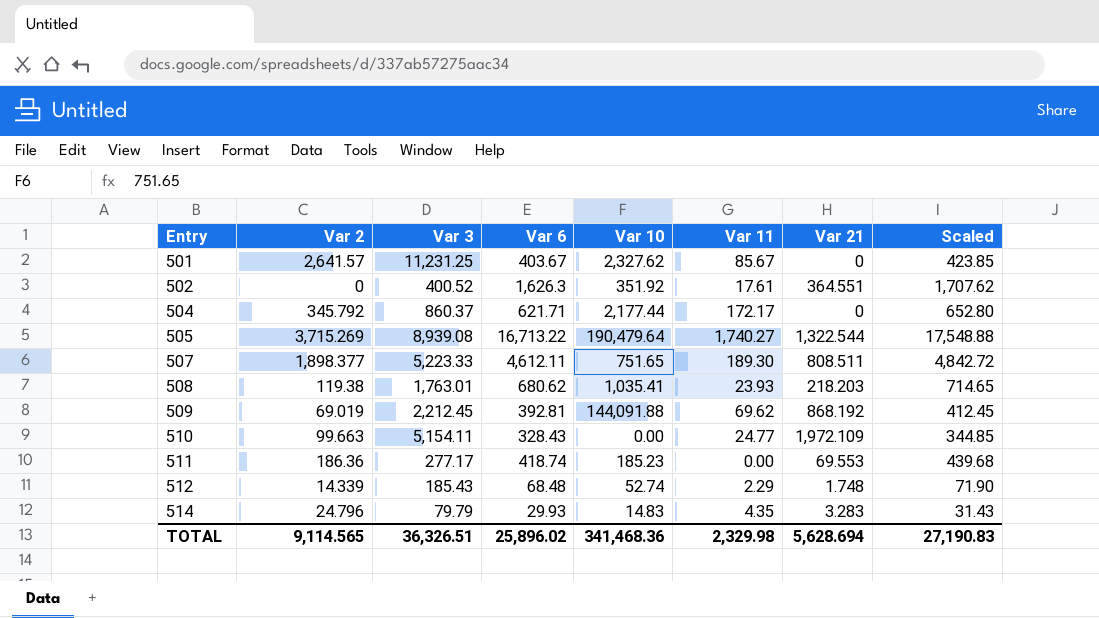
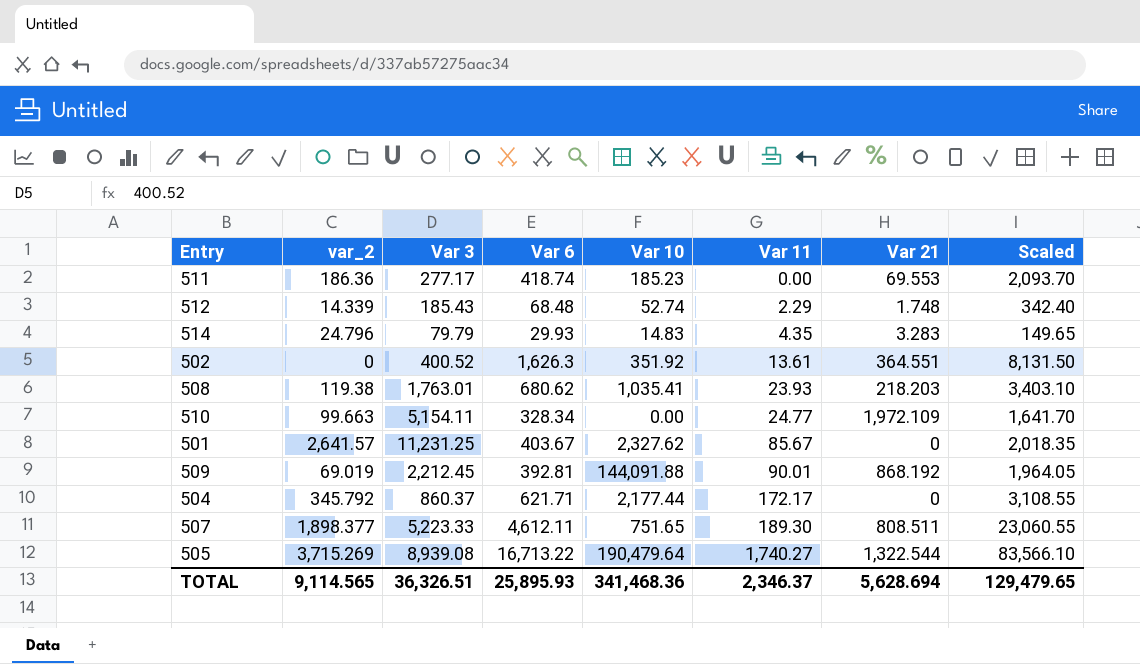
row order: Entry ascending -> Var 11 ascending
column name: Var 2 -> var_2
column Scaled | formula: [Var 6] * 1.05 -> [Var 6] * 5
502 | Var 11: 17.61 -> 13.61
510 | Var 6: 328.43 -> 328.34
509 | Var 11: 69.62 -> 90.01
TOTAL | Var 6: 25,896.02 -> 25,895.93
TOTAL | Var 11: 2,329.98 -> 2,346.37
TOTAL | Scaled: 27,190.83 -> 129,479.65

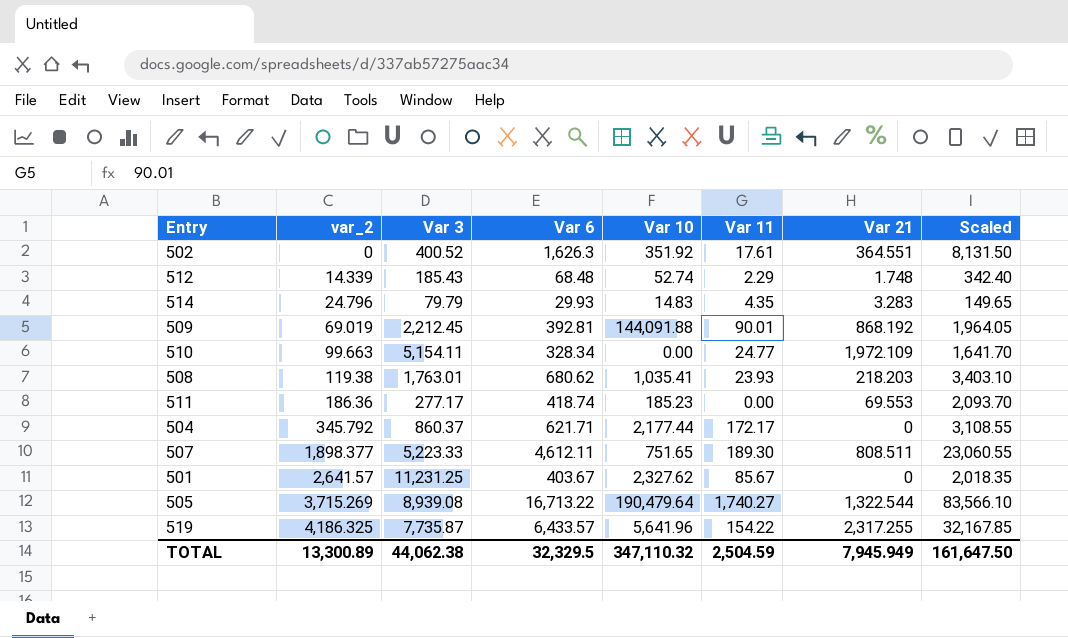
row order: Var 11 ascending -> var_2 ascending
502 | Var 11: 13.61 -> 17.61
row 519: none -> 4,186.325 | 7,735.87 | 6,433.57 | 5,641.96 | 154.22 | 2,317.255 | 32,167.85
TOTAL | var_2: 9,114.565 -> 13,300.89
TOTAL | Var 3: 36,326.51 -> 44,062.38
TOTAL | Var 6: 25,895.93 -> 32,329.5
TOTAL | Var 10: 341,468.36 -> 347,110.32
TOTAL | Var 11: 2,346.37 -> 2,504.59
TOTAL | Var 21: 5,628.694 -> 7,945.949
TOTAL | Scaled: 129,479.65 -> 161,647.50

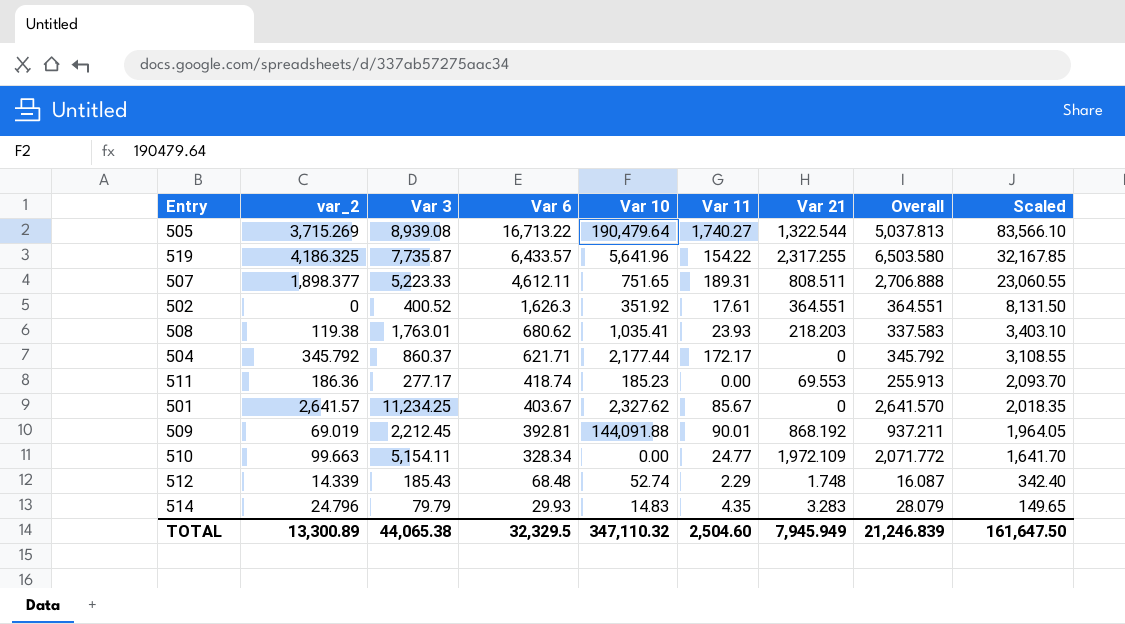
row order: var_2 ascending -> Var 6 descending
column Overall | formula: none -> [var_2] + [Var 21]
507 | Var 11: 189.30 -> 189.31
501 | Var 3: 11,231.25 -> 11,234.25
TOTAL | Var 3: 44,062.38 -> 44,065.38
TOTAL | Var 11: 2,504.59 -> 2,504.60

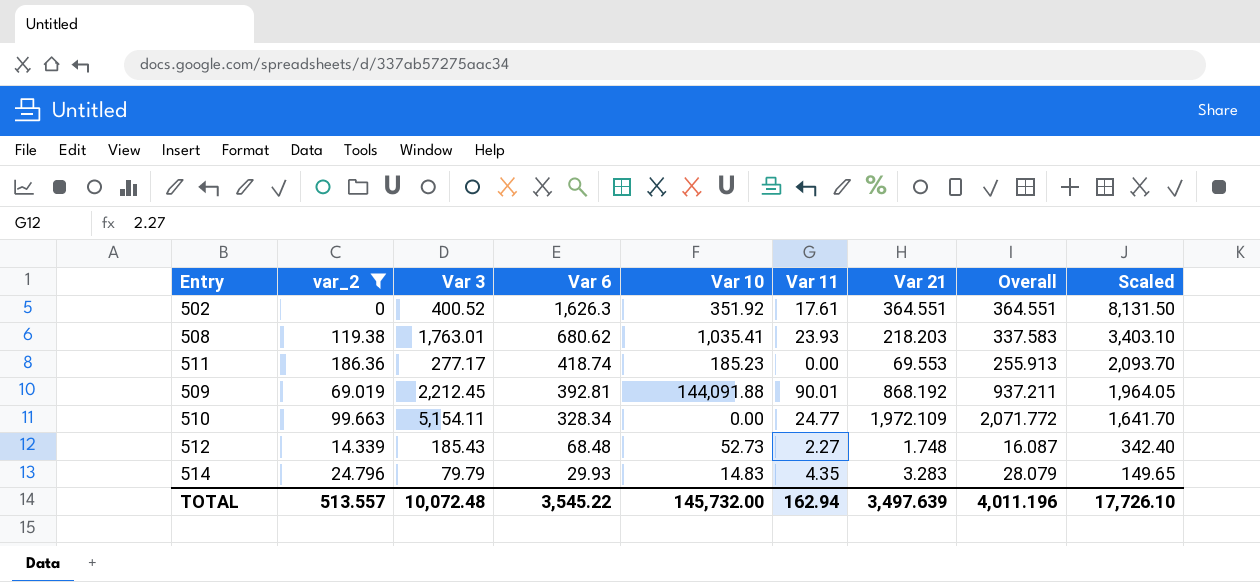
filter: none -> var_2 <= 186.36
512 | Var 10: 52.74 -> 52.73
512 | Var 11: 2.29 -> 2.27
TOTAL | var_2: 13,300.89 -> 513.557
TOTAL | Var 3: 44,065.38 -> 10,072.48
TOTAL | Var 6: 32,329.5 -> 3,545.22
TOTAL | Var 10: 347,110.32 -> 145,732.00
TOTAL | Var 11: 2,504.60 -> 162.94
TOTAL | Var 21: 7,945.949 -> 3,497.639
TOTAL | Overall: 21,246.839 -> 4,011.196
TOTAL | Scaled: 161,647.50 -> 17,726.10

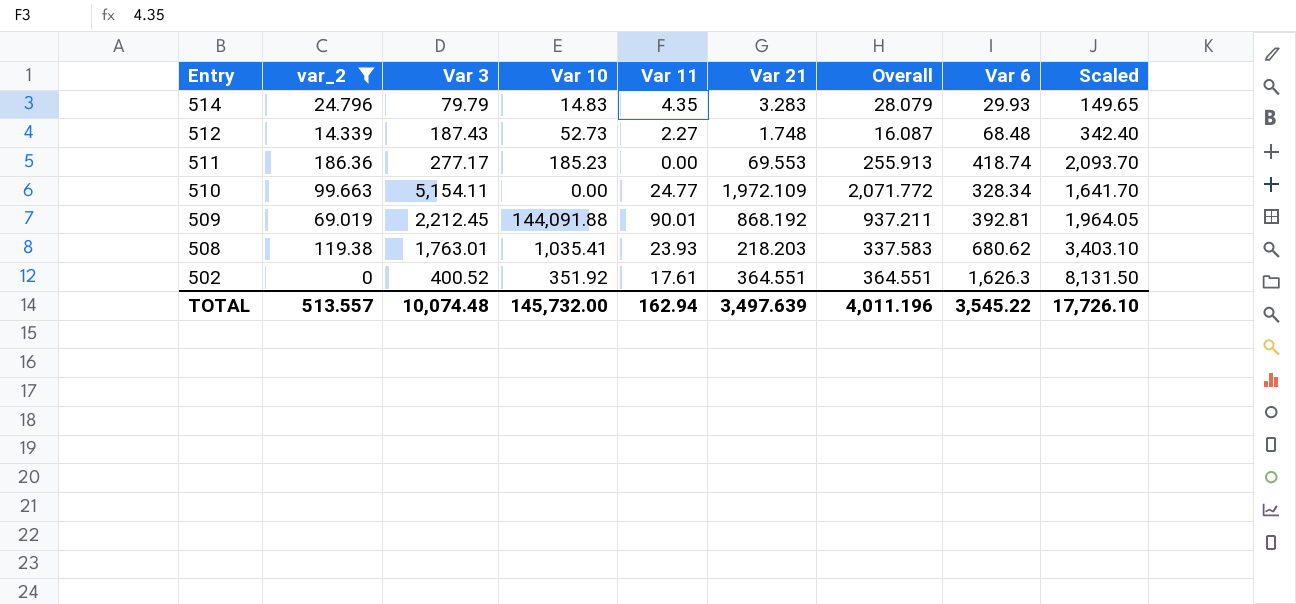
row order: Var 6 descending -> Entry descending
column Var 6 | position: 4 -> 8
512 | Var 3: 185.43 -> 187.43
TOTAL | Var 3: 10,072.48 -> 10,074.48

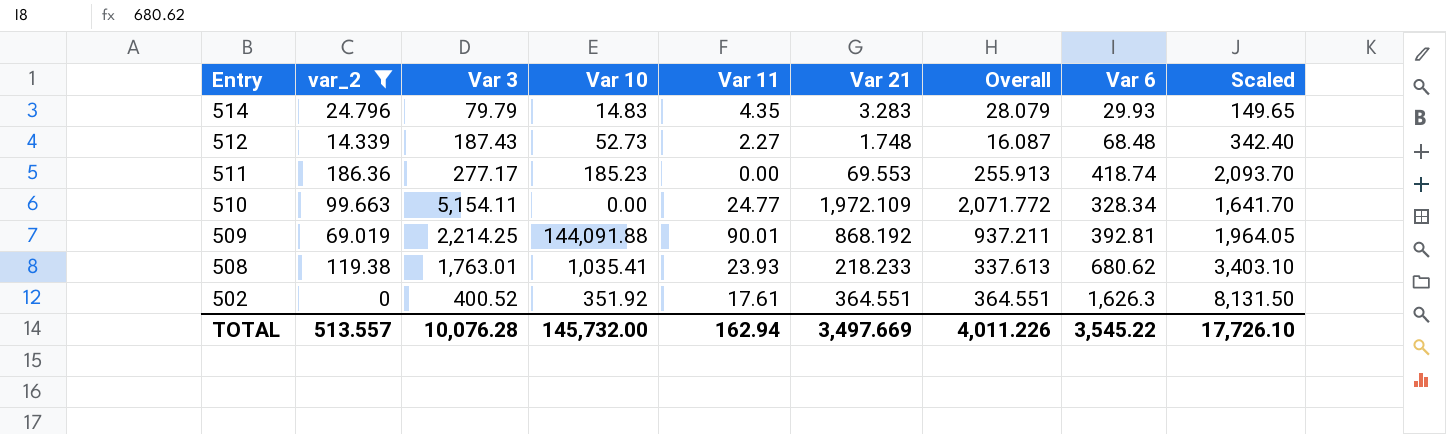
509 | Var 3: 2,212.45 -> 2,214.25
508 | Var 21: 218.203 -> 218.233
508 | Overall: 337.583 -> 337.613
TOTAL | Var 3: 10,074.48 -> 10,076.28
TOTAL | Var 21: 3,497.639 -> 3,497.669
TOTAL | Overall: 4,011.196 -> 4,011.226

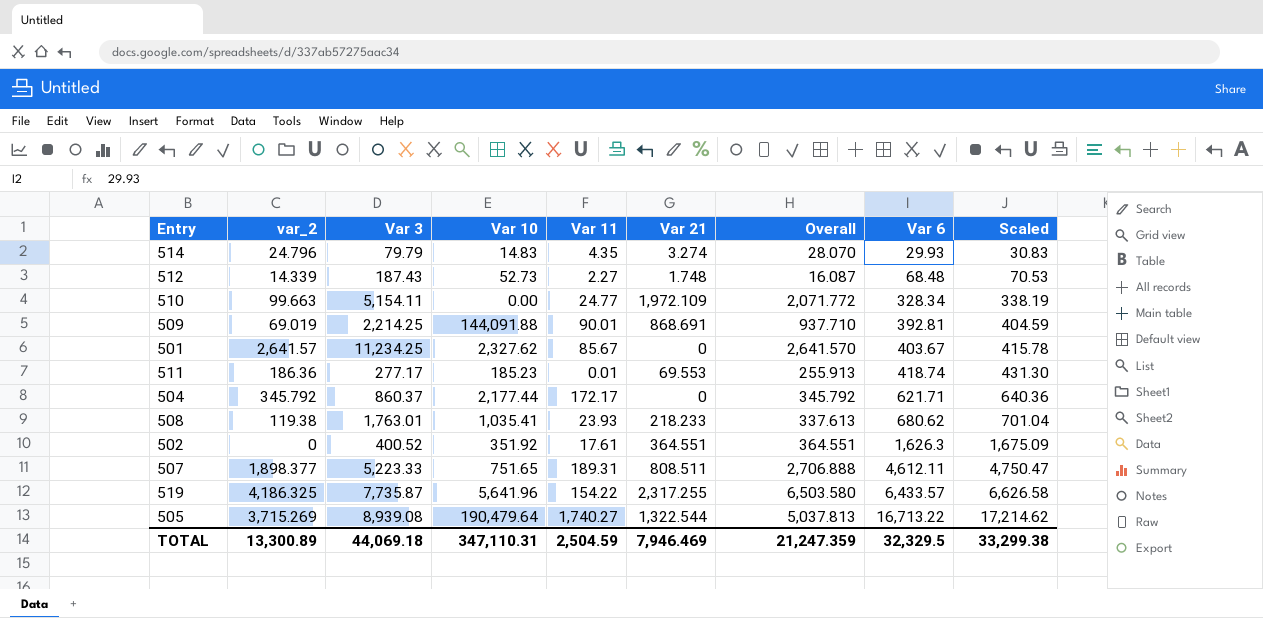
filter: var_2 <= 186.36 -> none
row order: Entry descending -> Var 6 ascending
column Scaled | formula: [Var 6] * 5 -> [Var 6] * 1.03
514 | Var 21: 3.283 -> 3.274
514 | Overall: 28.079 -> 28.070
509 | Var 21: 868.192 -> 868.691
509 | Overall: 937.211 -> 937.710
511 | Var 11: 0.00 -> 0.01
TOTAL | var_2: 513.557 -> 13,300.89
TOTAL | Var 3: 10,076.28 -> 44,069.18
TOTAL | Var 10: 145,732.00 -> 347,110.31
TOTAL | Var 11: 162.94 -> 2,504.59
TOTAL | Var 21: 3,497.669 -> 7,946.469
TOTAL | Overall: 4,011.226 -> 21,247.359
TOTAL | Var 6: 3,545.22 -> 32,329.5
TOTAL | Scaled: 17,726.10 -> 33,299.38

